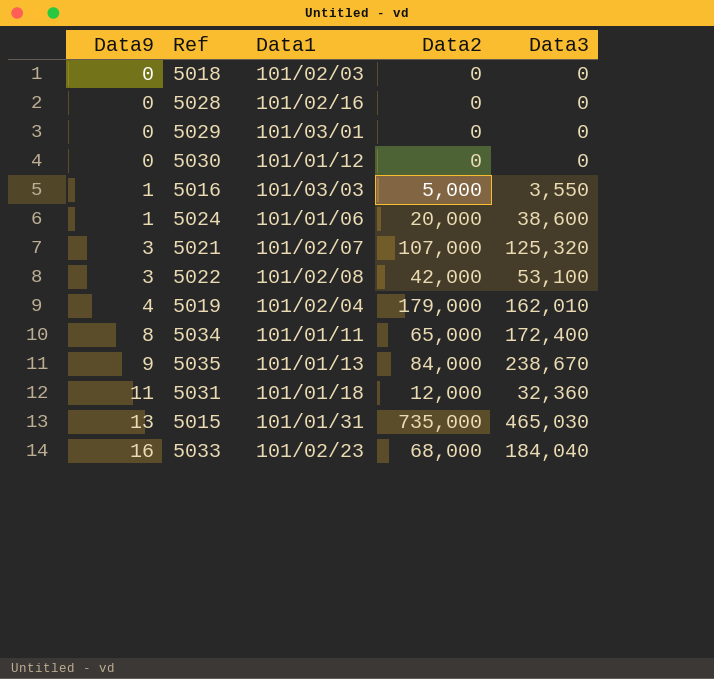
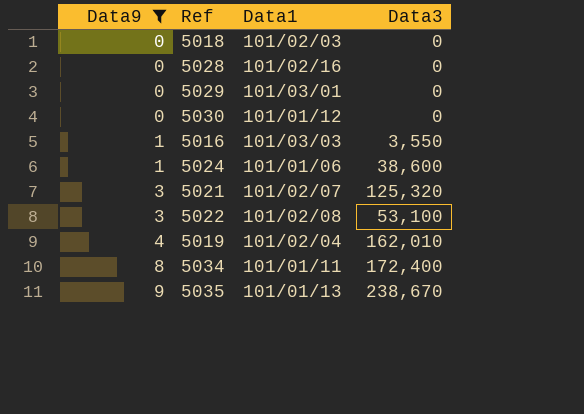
filter: none -> Data9 <= 9
column Data2 | position: 4 -> none

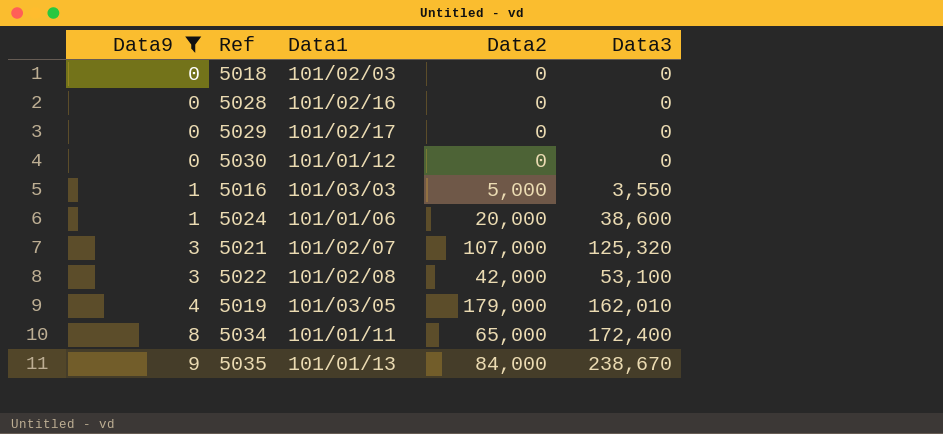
column Data2 | position: none -> 4
5029 | Data1: 101/03/01 -> 101/02/17
5019 | Data1: 101/02/04 -> 101/03/05

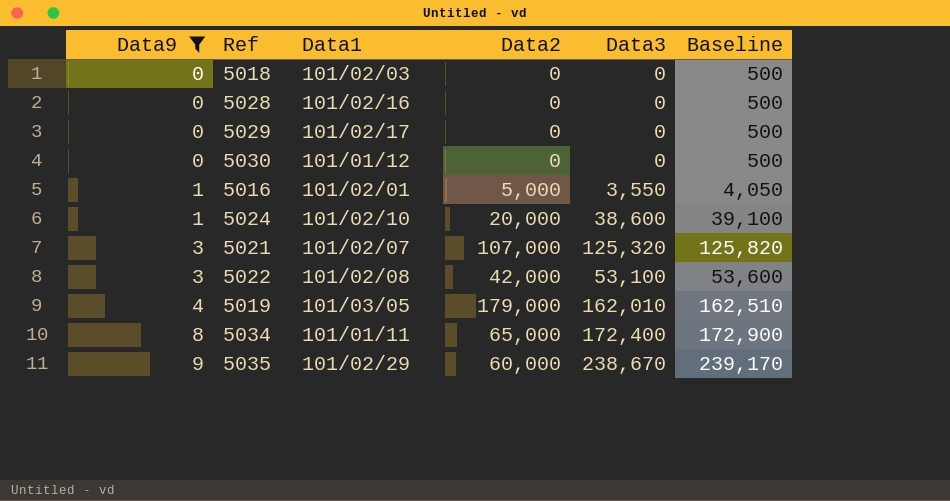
column Baseline | formula: none -> [Data3] + 500
5016 | Data1: 101/03/03 -> 101/02/01
5024 | Data1: 101/01/06 -> 101/02/10
5035 | Data1: 101/01/13 -> 101/02/29
5035 | Data2: 84,000 -> 60,000

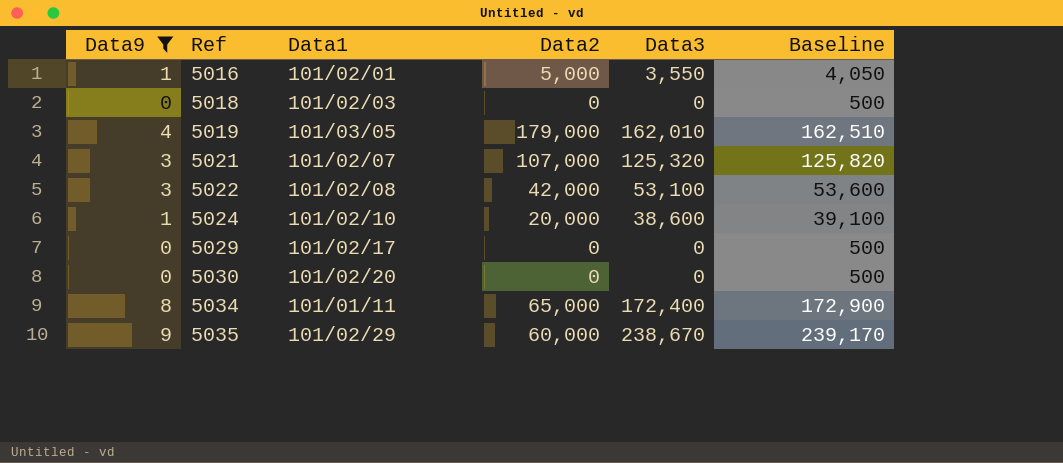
row order: Data9 ascending -> Ref ascending
row 5028: 0 | 101/02/16 | 0 | 0 | 500 -> none
5030 | Data1: 101/01/12 -> 101/02/20

